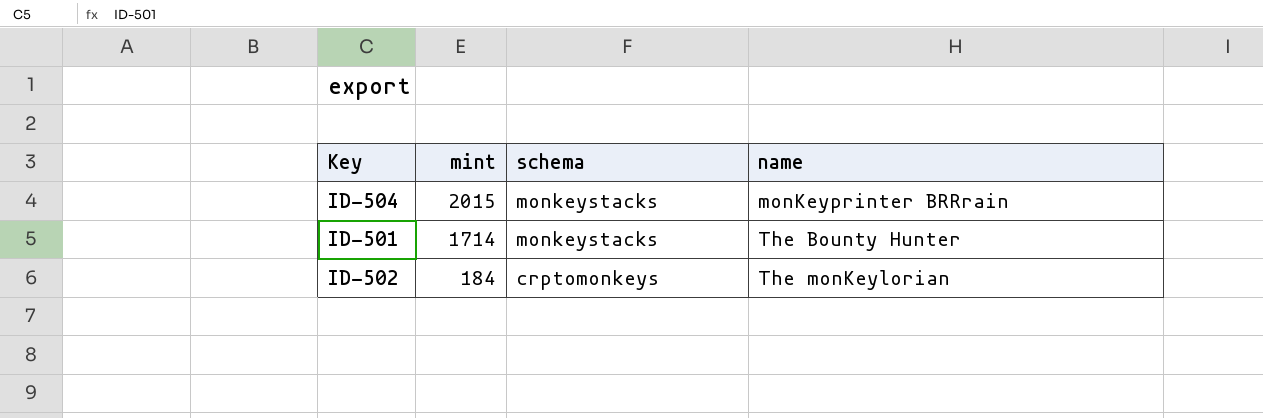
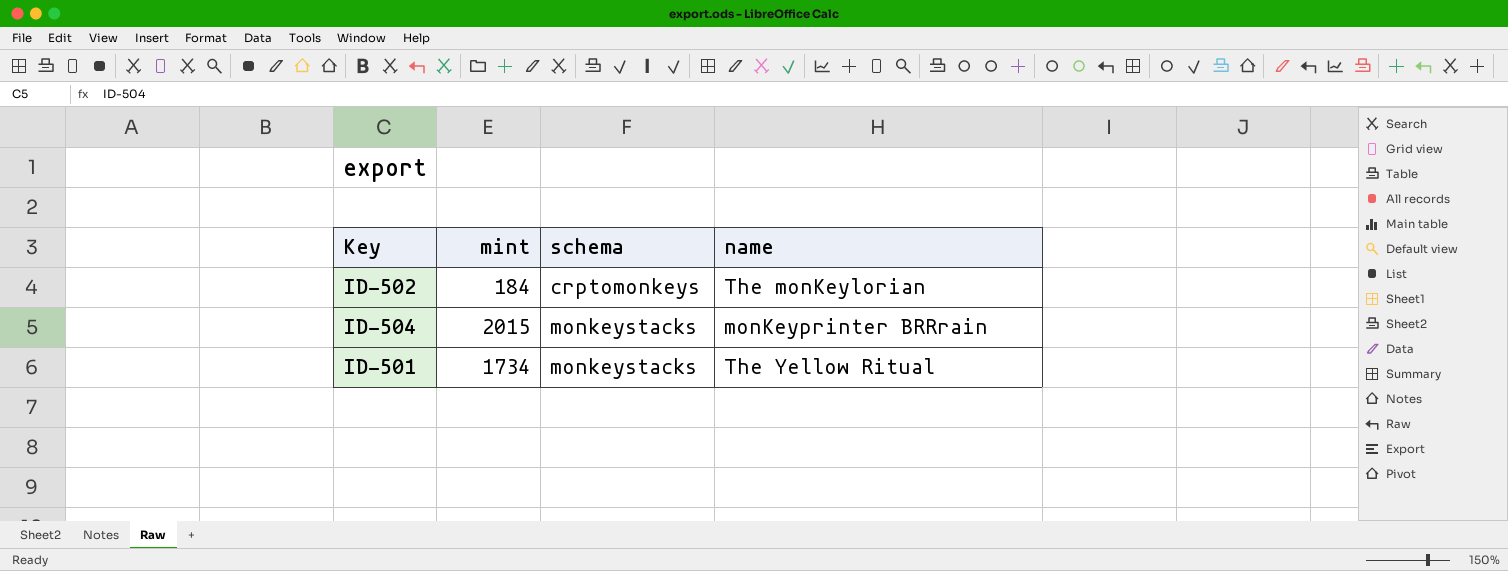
row order: mint descending -> schema ascending
ID-501 | mint: 1714 -> 1734
ID-501 | name: The Bounty Hunter -> The Yellow Ritual

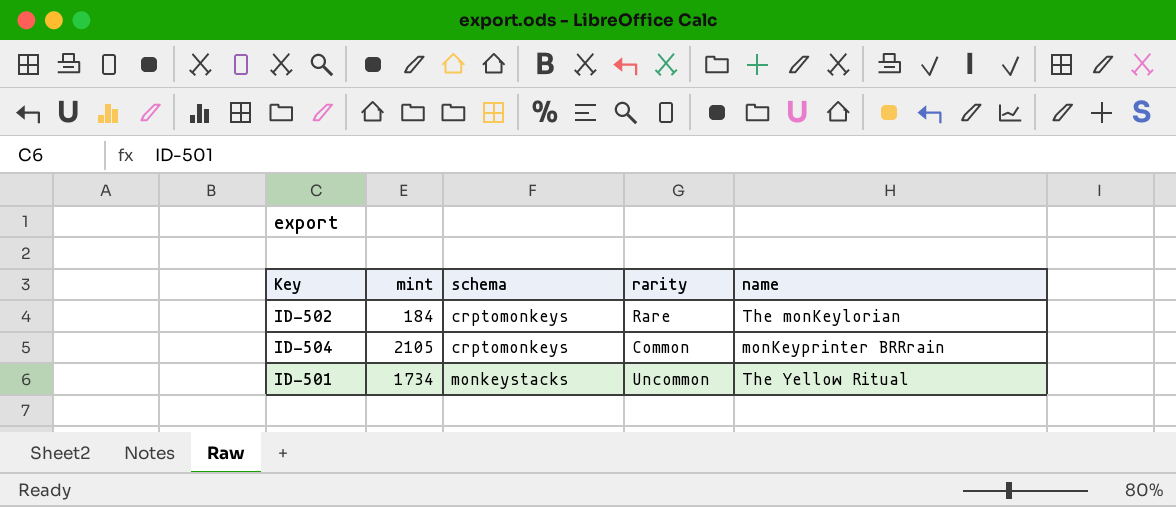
column rarity | position: none -> 4
ID-504 | mint: 2015 -> 2105
ID-504 | schema: monkeystacks -> crptomonkeys

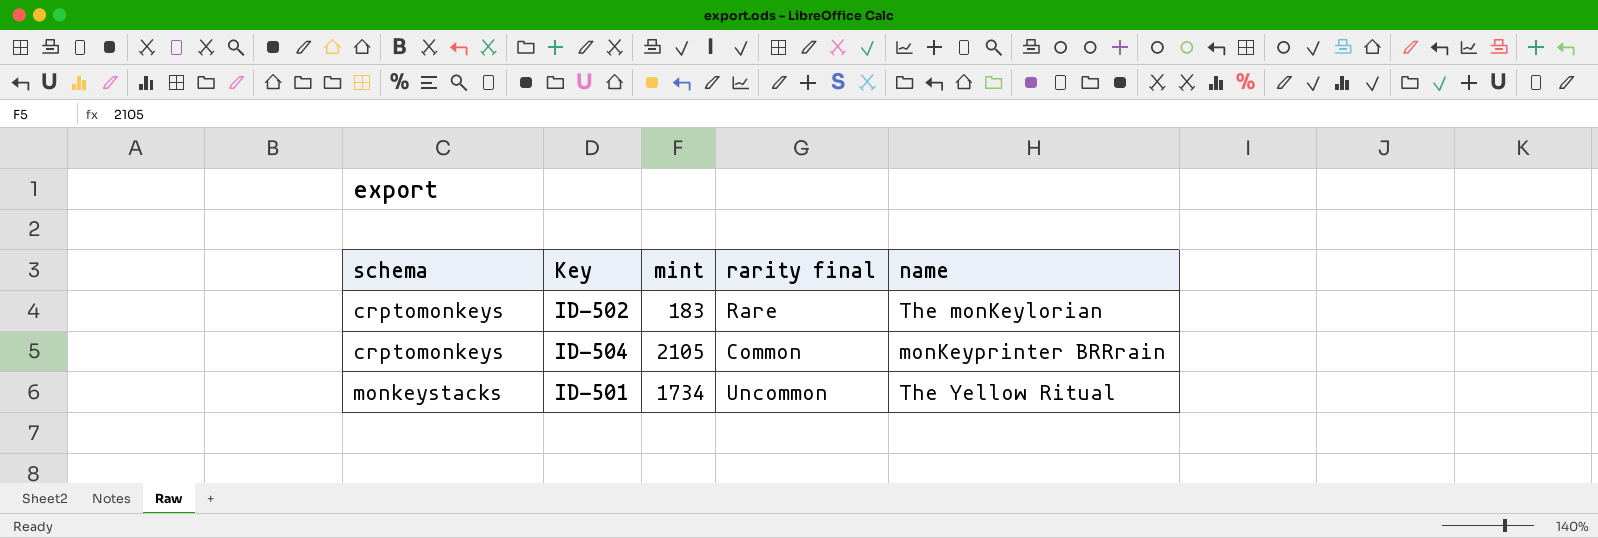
column schema | position: 3 -> 1
column name: rarity -> rarity final
ID-502 | mint: 184 -> 183

